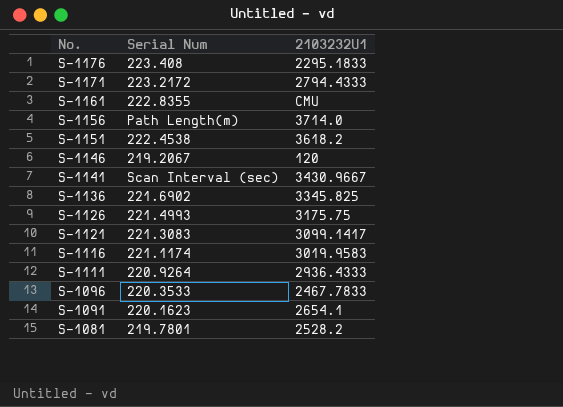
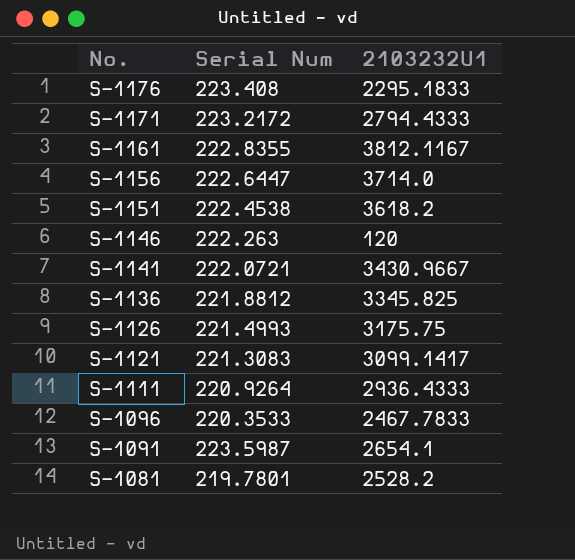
row S-1116: 221.1174 | 3019.9583 -> none
S-1161 | 2103232U1: CMU -> 3812.1167
S-1156 | Serial Num: Path Length(m) -> 222.6447
S-1146 | Serial Num: 219.2067 -> 222.263
S-1141 | Serial Num: Scan Interval (sec) -> 222.0721
S-1136 | Serial Num: 221.6902 -> 221.8812
S-1091 | Serial Num: 220.1623 -> 223.5987

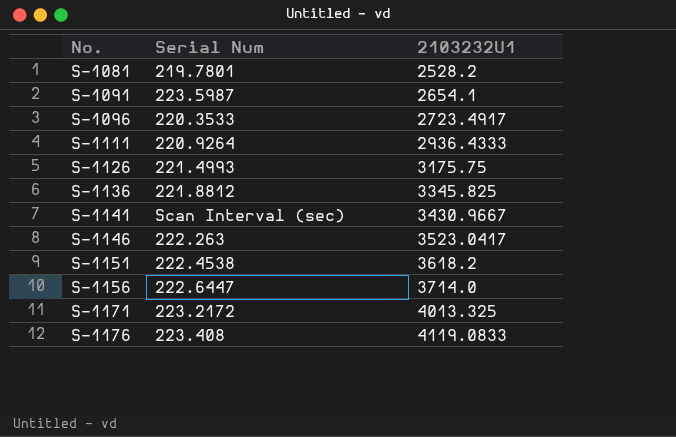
row order: No. descending -> No. ascending
row S-1161: 222.8355 | 3812.1167 -> none
row S-1121: 221.3083 | 3099.1417 -> none
S-1096 | 2103232U1: 2467.7833 -> 2723.4917
S-1141 | Serial Num: 222.0721 -> Scan Interval (sec)
S-1146 | 2103232U1: 120 -> 3523.0417
S-1171 | 2103232U1: 2794.4333 -> 4013.325
S-1176 | 2103232U1: 2295.1833 -> 4119.0833

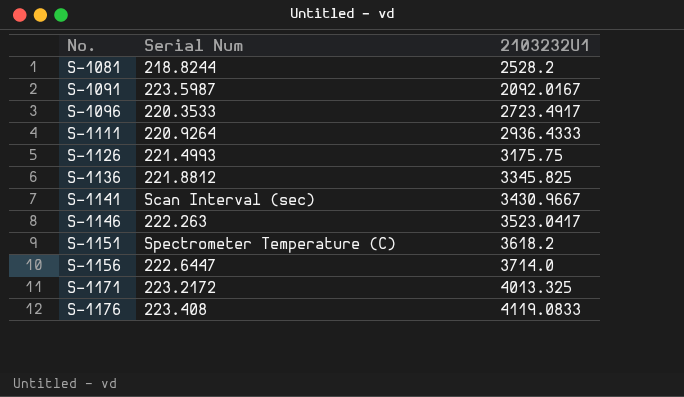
S-1081 | Serial Num: 219.7801 -> 218.8244
S-1091 | 2103232U1: 2654.1 -> 2092.0167
S-1151 | Serial Num: 222.4538 -> Spectrometer Temperature (C)

